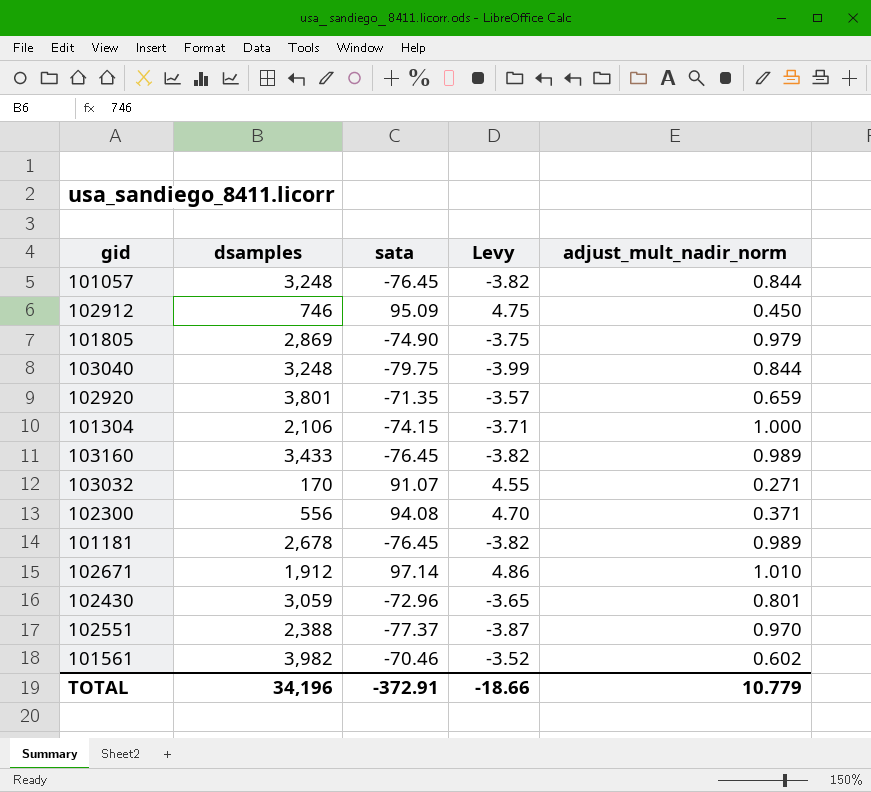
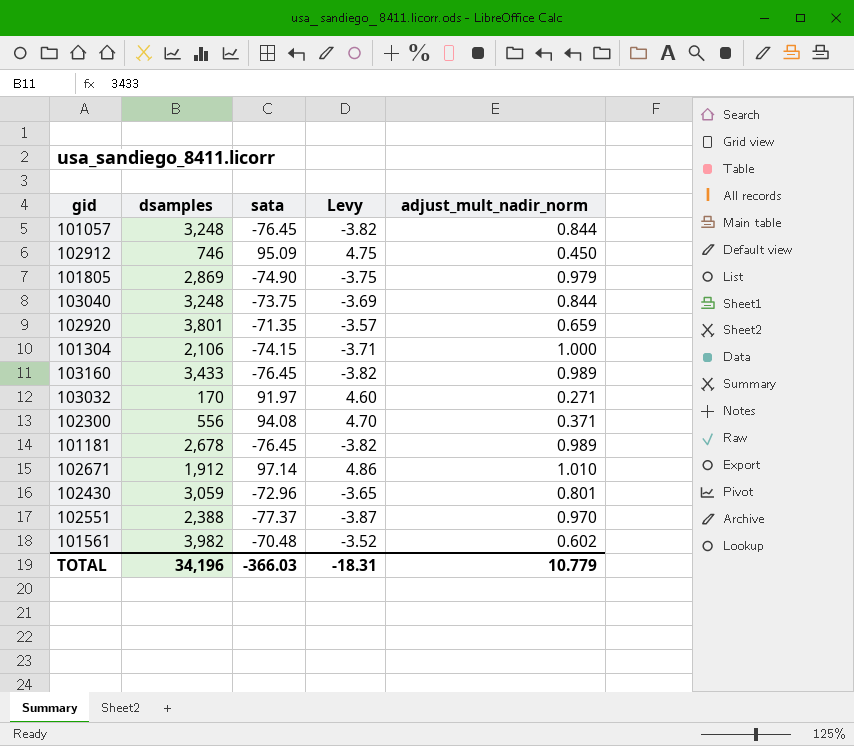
103040 | sata: -79.75 -> -73.75
103040 | Levy: -3.99 -> -3.69
103032 | sata: 91.07 -> 91.97
103032 | Levy: 4.55 -> 4.60
101561 | sata: -70.46 -> -70.48
TOTAL | sata: -372.91 -> -366.03
TOTAL | Levy: -18.66 -> -18.31

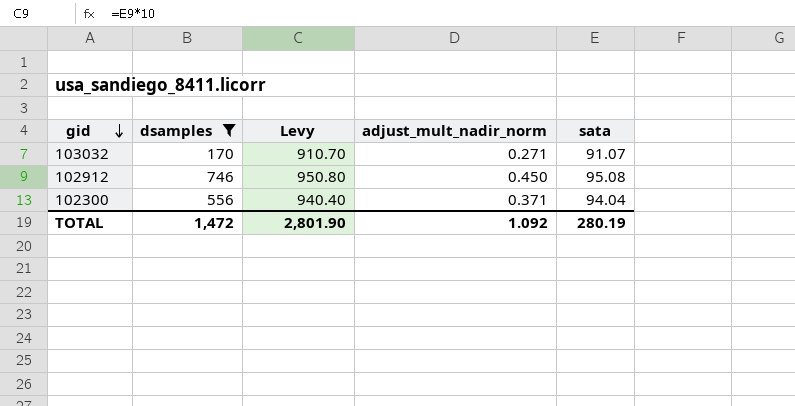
filter: none -> dsamples <= 746
row order: none -> gid descending
column Levy | formula: [sata] * 0.05 -> [sata] * 10
column sata | position: 3 -> 5
103032 | sata: 91.97 -> 91.07
102912 | sata: 95.09 -> 95.08
102300 | sata: 94.08 -> 94.04
TOTAL | dsamples: 34,196 -> 1,472
TOTAL | Levy: -18.31 -> 2,801.90
TOTAL | adjust_mult_nadir_norm: 10.779 -> 1.092
TOTAL | sata: -366.03 -> 280.19

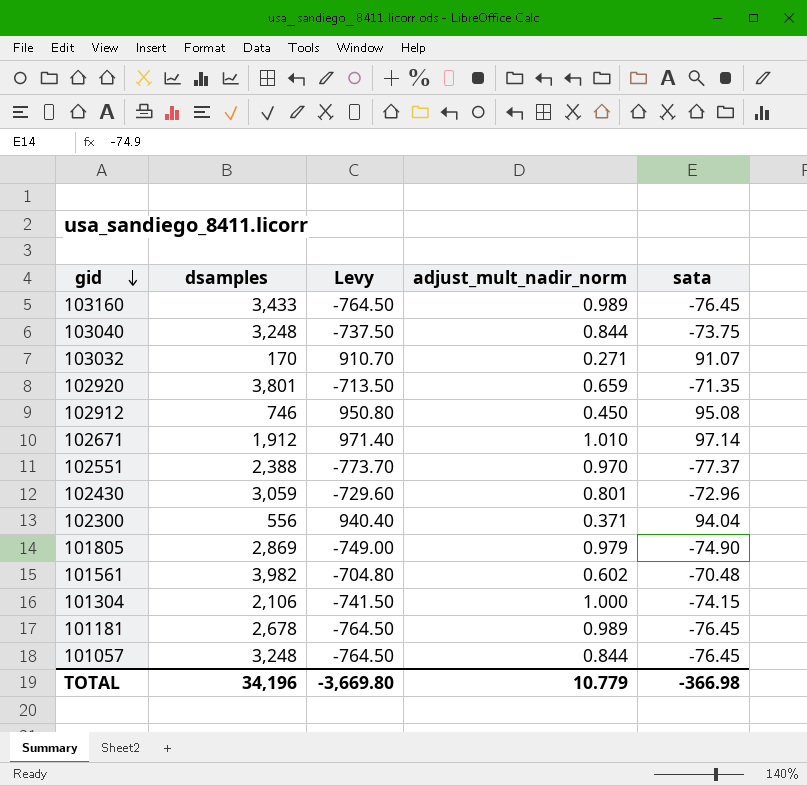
filter: dsamples <= 746 -> none
TOTAL | dsamples: 1,472 -> 34,196
TOTAL | Levy: 2,801.90 -> -3,669.80
TOTAL | adjust_mult_nadir_norm: 1.092 -> 10.779
TOTAL | sata: 280.19 -> -366.98

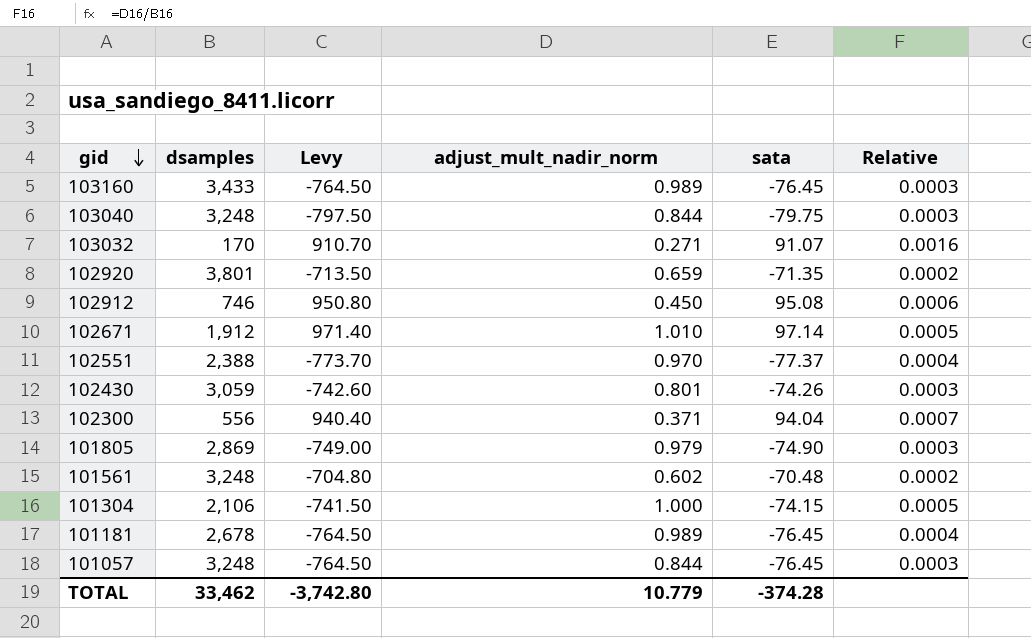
column Relative | formula: none -> [adjust_mult_nadir_norm] / [dsamples]
103040 | Levy: -737.50 -> -797.50
103040 | sata: -73.75 -> -79.75
102430 | Levy: -729.60 -> -742.60
102430 | sata: -72.96 -> -74.26
101561 | dsamples: 3,982 -> 3,248
TOTAL | dsamples: 34,196 -> 33,462
TOTAL | Levy: -3,669.80 -> -3,742.80
TOTAL | sata: -366.98 -> -374.28

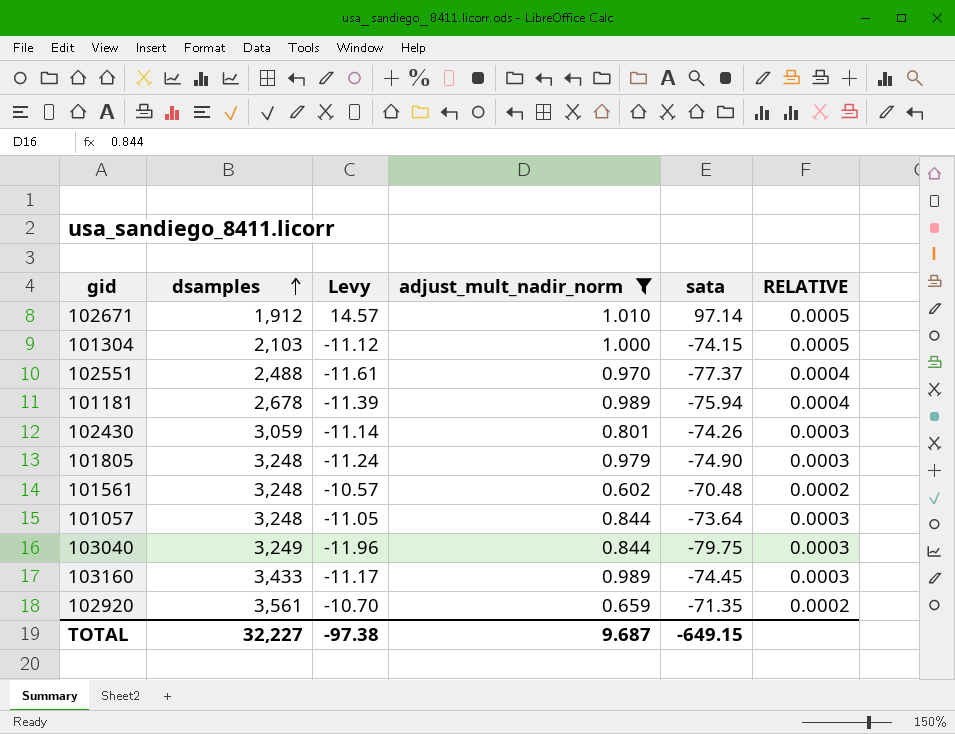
filter: none -> adjust_mult_nadir_norm >= 0.602
row order: gid descending -> dsamples ascending
column Levy | formula: [sata] * 10 -> [sata] * 0.15
column name: Relative -> RELATIVE
101304 | dsamples: 2,106 -> 2,103
102551 | dsamples: 2,388 -> 2,488
101181 | sata: -76.45 -> -75.94
101805 | dsamples: 2,869 -> 3,248
101057 | sata: -76.45 -> -73.64
103040 | dsamples: 3,248 -> 3,249
103160 | sata: -76.45 -> -74.45
102920 | dsamples: 3,801 -> 3,561
TOTAL | dsamples: 33,462 -> 32,227
TOTAL | Levy: -3,742.80 -> -97.38
TOTAL | adjust_mult_nadir_norm: 10.779 -> 9.687
TOTAL | sata: -374.28 -> -649.15

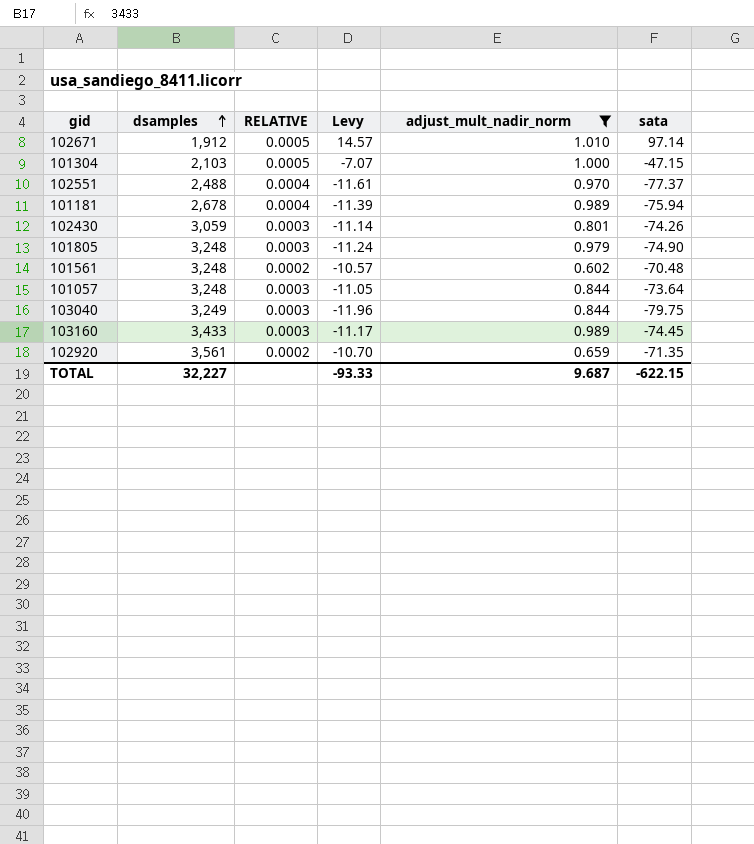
column RELATIVE | position: 6 -> 3
101304 | Levy: -11.12 -> -7.07
101304 | sata: -74.15 -> -47.15
TOTAL | Levy: -97.38 -> -93.33
TOTAL | sata: -649.15 -> -622.15

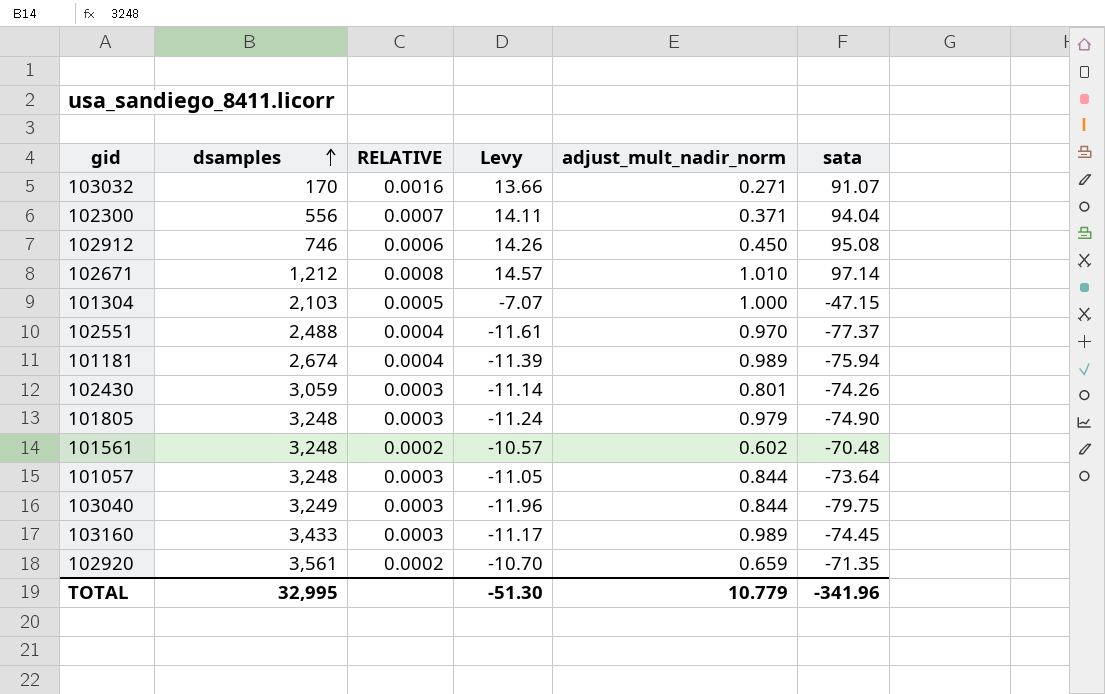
filter: adjust_mult_nadir_norm >= 0.602 -> none
102671 | dsamples: 1,912 -> 1,212
102671 | RELATIVE: 0.0005 -> 0.0008
101181 | dsamples: 2,678 -> 2,674
TOTAL | dsamples: 32,227 -> 32,995
TOTAL | Levy: -93.33 -> -51.30
TOTAL | adjust_mult_nadir_norm: 9.687 -> 10.779
TOTAL | sata: -622.15 -> -341.96

